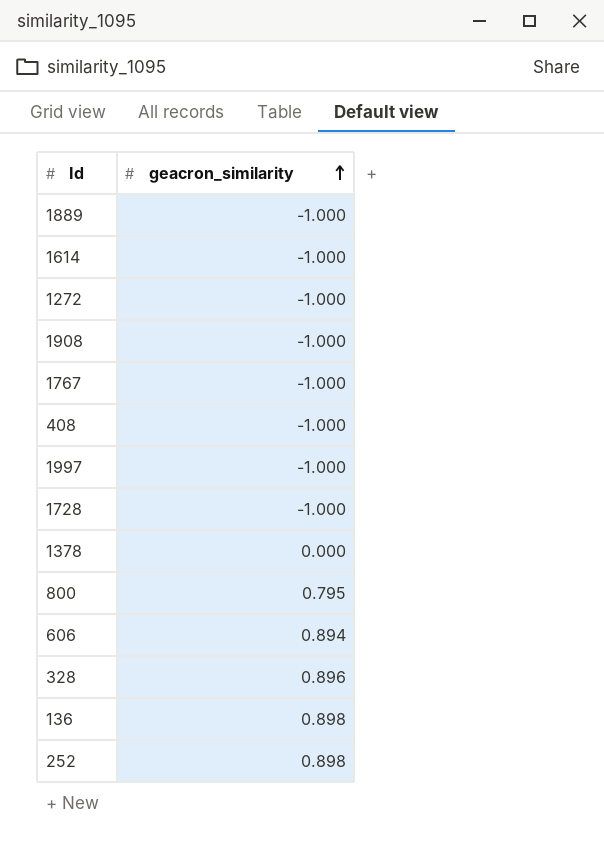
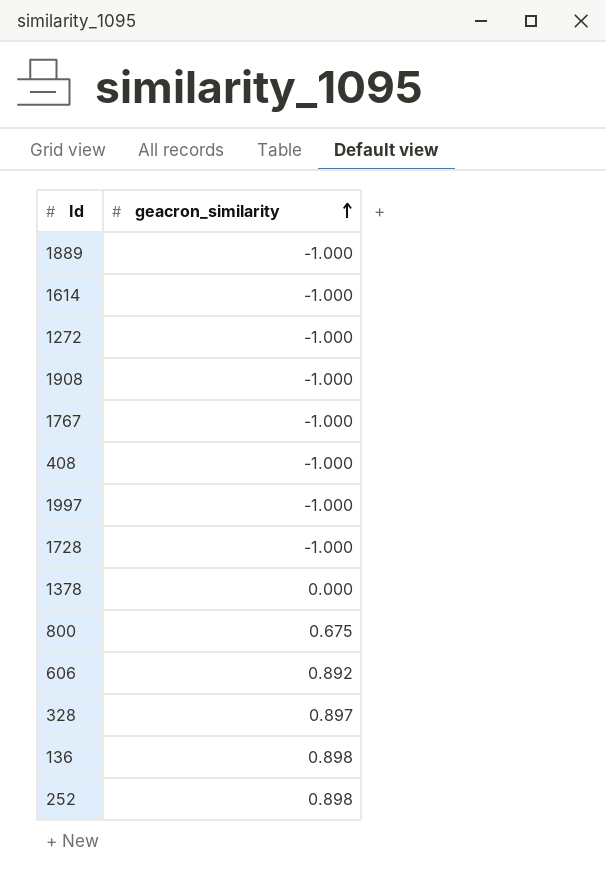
800 | geacron_similarity: 0.795 -> 0.675
606 | geacron_similarity: 0.894 -> 0.892
328 | geacron_similarity: 0.896 -> 0.897

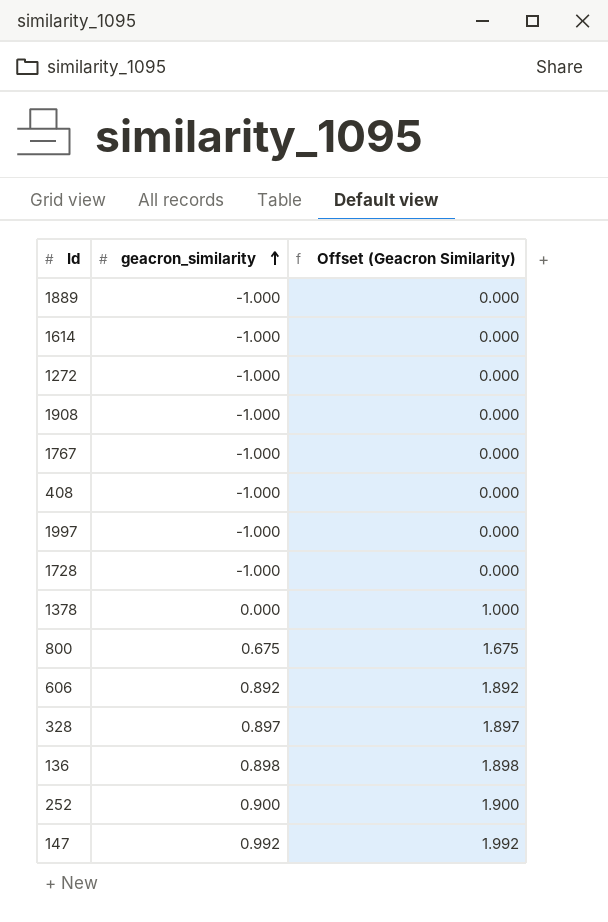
column Offset (Geacron Similarity) | formula: none -> [geacron_similarity] + 1
252 | geacron_similarity: 0.898 -> 0.900
row 147: none -> 0.992 | 1.992

